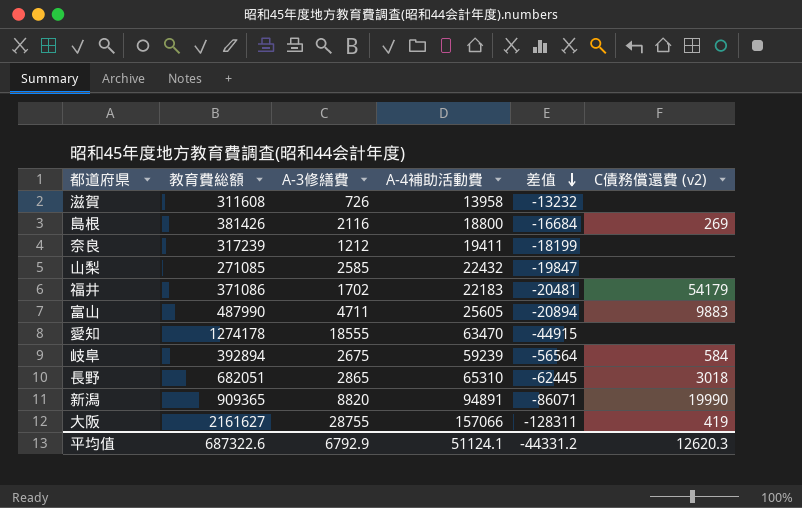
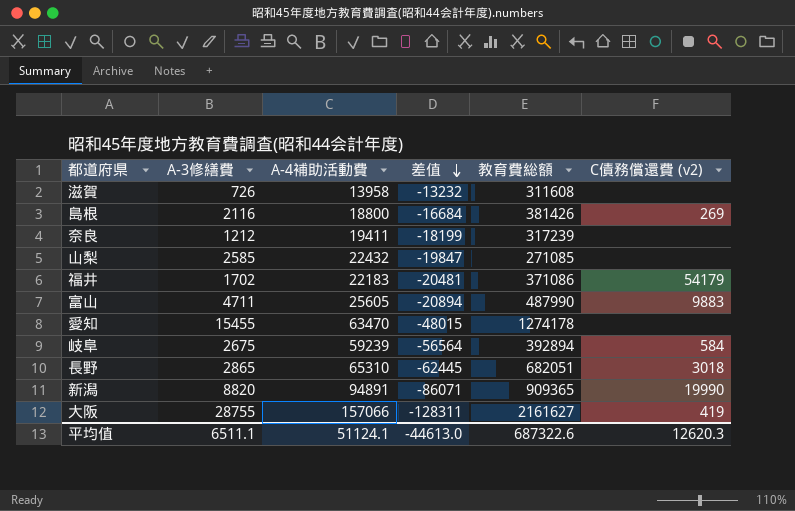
column 教育費総額 | position: 2 -> 5
愛知 | A-3修繕費: 18555 -> 15455
愛知 | 差值: -44915 -> -48015
平均值 | A-3修繕費: 6792.9 -> 6511.1
平均值 | 差值: -44331.2 -> -44613.0

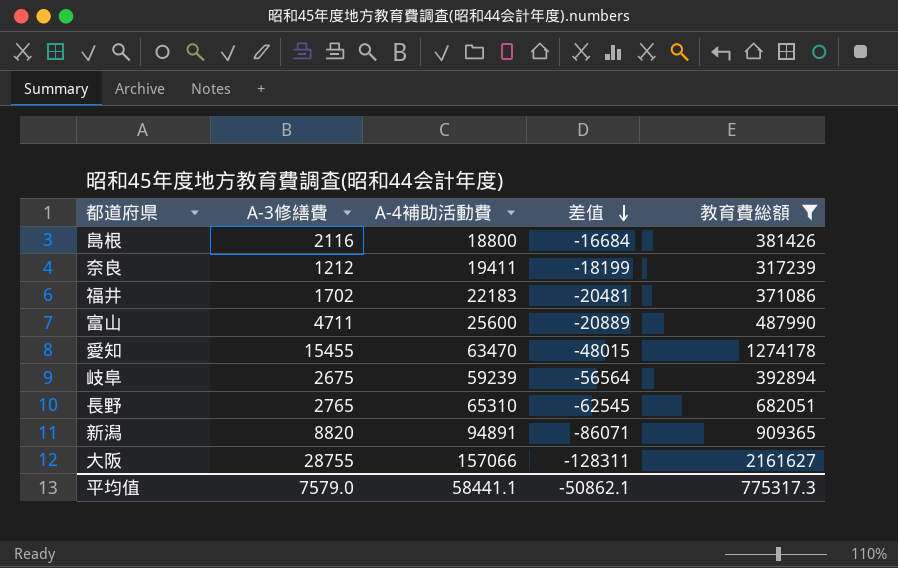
filter: none -> 教育費総額 >= 317239
column C債務償還費 (v2) | position: 6 -> none
富山 | A-4補助活動費: 25605 -> 25600
富山 | 差值: -20894 -> -20889
長野 | A-3修繕費: 2865 -> 2765
長野 | 差值: -62445 -> -62545
平均值 | A-3修繕費: 6511.1 -> 7579.0
平均值 | A-4補助活動費: 51124.1 -> 58441.1
平均值 | 差值: -44613.0 -> -50862.1
平均值 | 教育費総額: 687322.6 -> 775317.3

